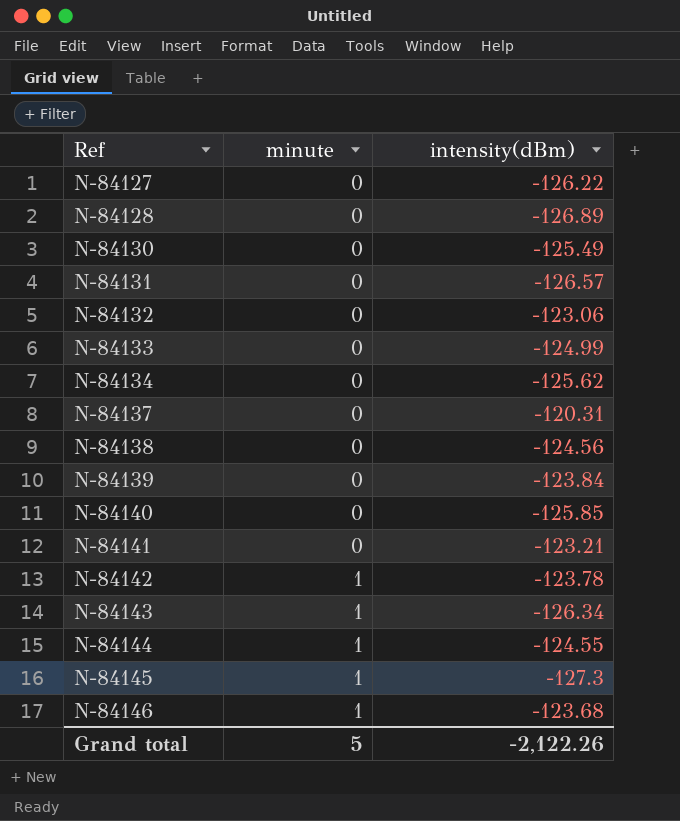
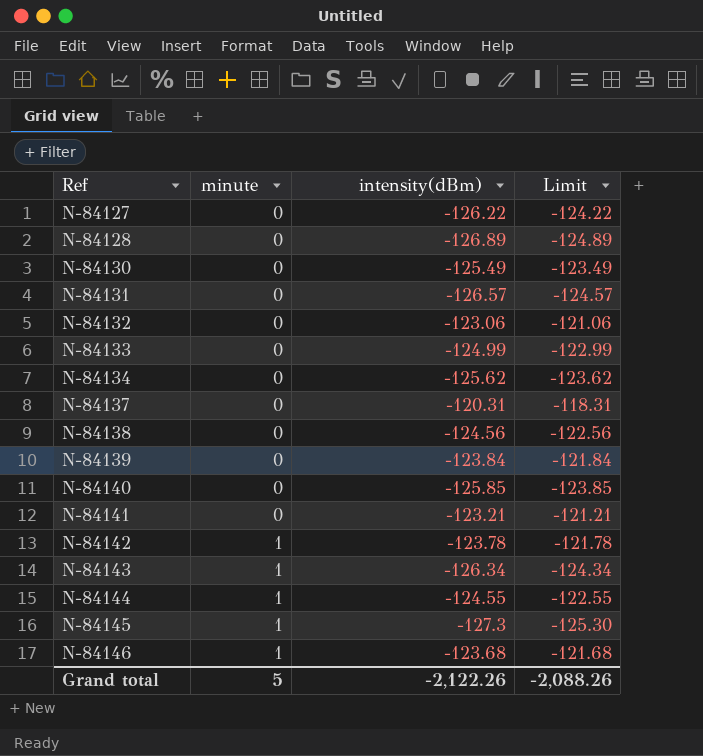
column Limit | formula: none -> [intensity(dBm)] + 2

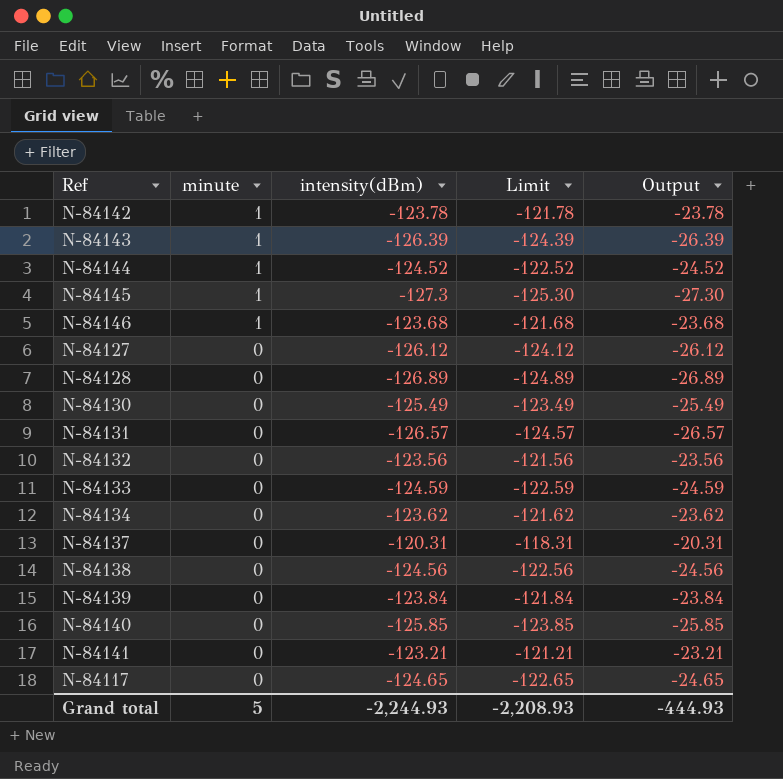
row order: Ref ascending -> minute descending
column Output | formula: none -> [intensity(dBm)] + 100
N-84143 | intensity(dBm): -126.34 -> -126.39
N-84143 | Limit: -124.34 -> -124.39
N-84144 | intensity(dBm): -124.55 -> -124.52
N-84144 | Limit: -122.55 -> -122.52
N-84127 | intensity(dBm): -126.22 -> -126.12
N-84127 | Limit: -124.22 -> -124.12
N-84132 | intensity(dBm): -123.06 -> -123.56
N-84132 | Limit: -121.06 -> -121.56
N-84133 | intensity(dBm): -124.99 -> -124.59
N-84133 | Limit: -122.99 -> -122.59
N-84134 | intensity(dBm): -125.62 -> -123.62
N-84134 | Limit: -123.62 -> -121.62
row N-84117: none -> 0 | -124.65 | -122.65 | -24.65
Grand total | intensity(dBm): -2,122.26 -> -2,244.93
Grand total | Limit: -2,088.26 -> -2,208.93

